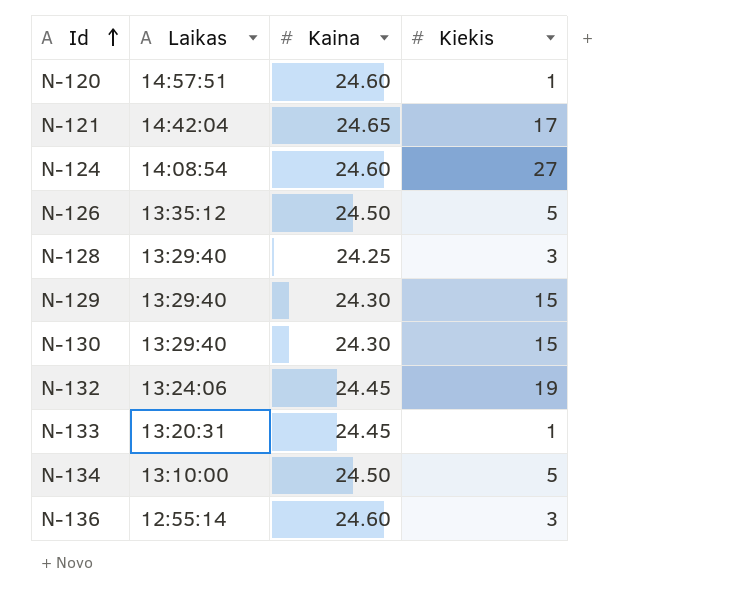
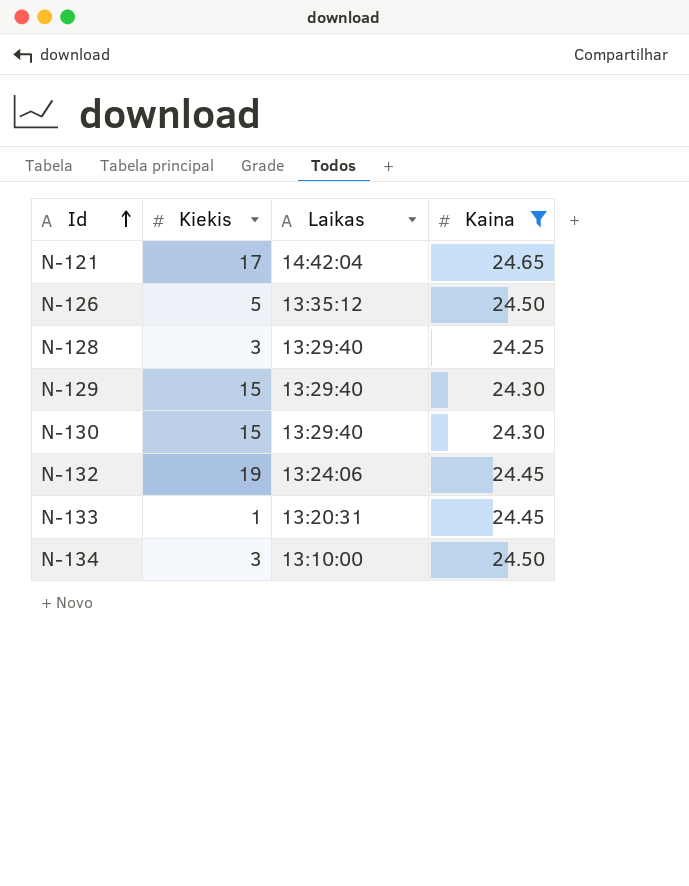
filter: none -> Kaina != 24.60
column Kiekis | position: 4 -> 2
N-134 | Kiekis: 5 -> 3

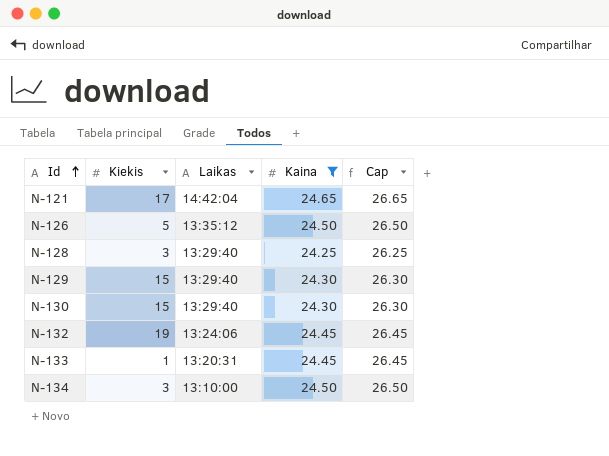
column Cap | formula: none -> [Kaina] + 2

